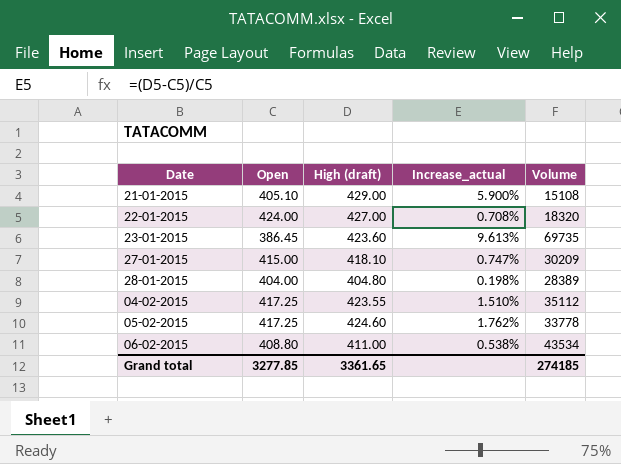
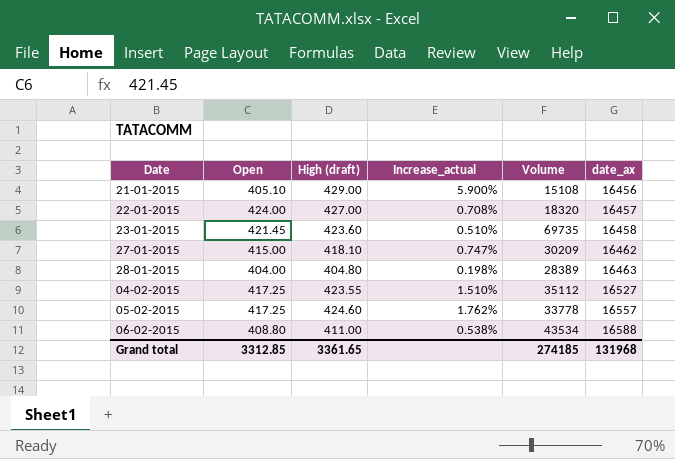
column date_ax | position: none -> 6
23-01-2015 | Open: 386.45 -> 421.45
23-01-2015 | Increase_actual: 9.613% -> 0.510%
Grand total | Open: 3277.85 -> 3312.85

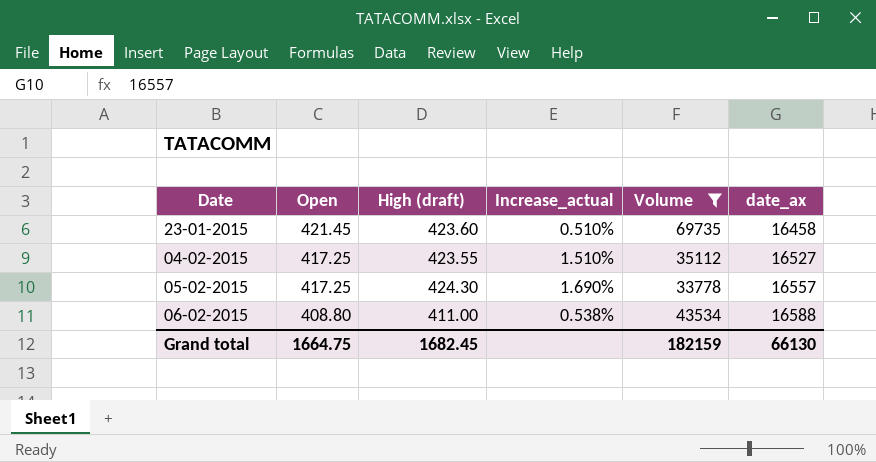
filter: none -> Volume >= 33778
05-02-2015 | High (draft): 424.60 -> 424.30
05-02-2015 | Increase_actual: 1.762% -> 1.690%
Grand total | Open: 3312.85 -> 1664.75
Grand total | High (draft): 3361.65 -> 1682.45
Grand total | Volume: 274185 -> 182159
Grand total | date_ax: 131968 -> 66130

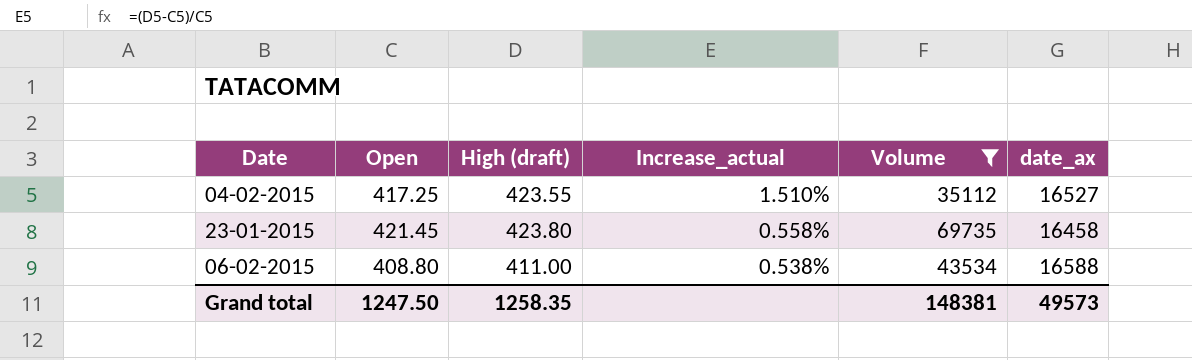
row order: Date ascending -> Increase_actual descending
row 05-02-2015: 417.25 | 424.30 | 1.690% | 33778 | 16557 -> none
23-01-2015 | High (draft): 423.60 -> 423.80
23-01-2015 | Increase_actual: 0.510% -> 0.558%
Grand total | Open: 1664.75 -> 1247.50
Grand total | High (draft): 1682.45 -> 1258.35
Grand total | Volume: 182159 -> 148381
Grand total | date_ax: 66130 -> 49573

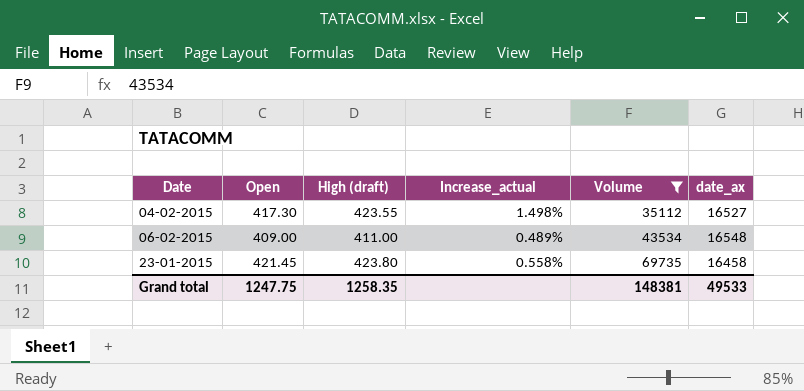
row order: Increase_actual descending -> Volume ascending
04-02-2015 | Open: 417.25 -> 417.30
04-02-2015 | Increase_actual: 1.510% -> 1.498%
06-02-2015 | Open: 408.80 -> 409.00
06-02-2015 | Increase_actual: 0.538% -> 0.489%
06-02-2015 | date_ax: 16588 -> 16548
Grand total | Open: 1247.50 -> 1247.75
Grand total | date_ax: 49573 -> 49533

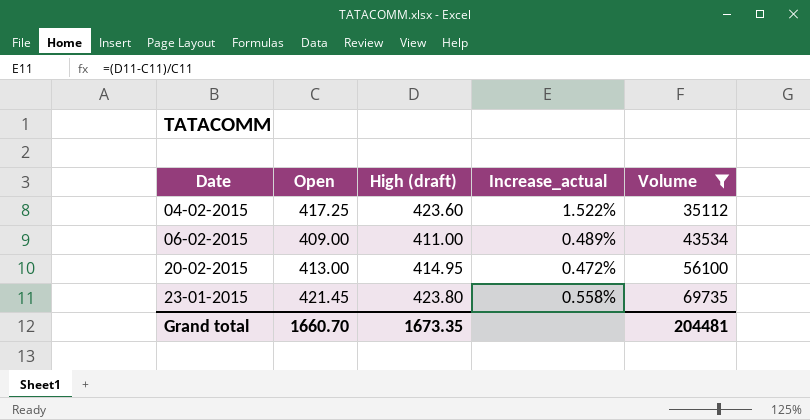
column date_ax | position: 6 -> none
04-02-2015 | Open: 417.30 -> 417.25
04-02-2015 | High (draft): 423.55 -> 423.60
04-02-2015 | Increase_actual: 1.498% -> 1.522%
row 20-02-2015: none -> 413.00 | 414.95 | 0.472% | 56100
Grand total | Open: 1247.75 -> 1660.70
Grand total | High (draft): 1258.35 -> 1673.35
Grand total | Volume: 148381 -> 204481

